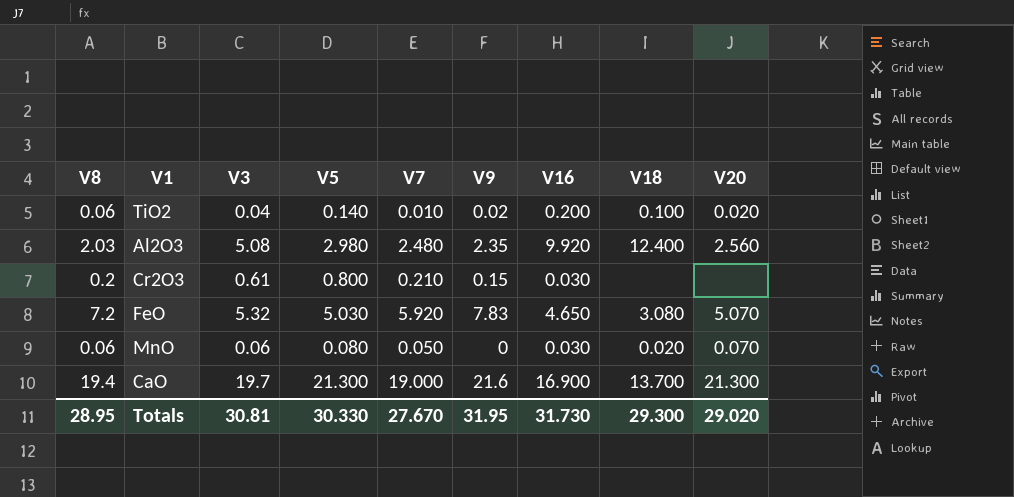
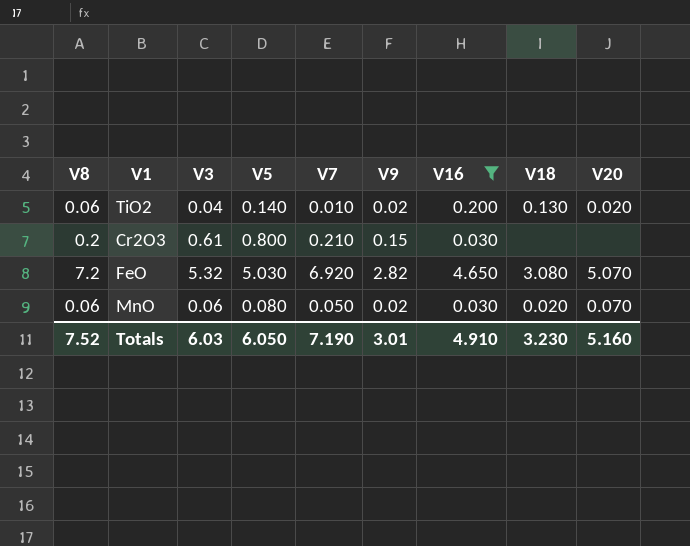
filter: none -> V16 <= 4.650
TiO2 | V18: 0.100 -> 0.130
FeO | V7: 5.920 -> 6.920
FeO | V9: 7.83 -> 2.82
MnO | V9: 0 -> 0.02
Totals | V8: 28.95 -> 7.52
Totals | V3: 30.81 -> 6.03
Totals | V5: 30.330 -> 6.050
Totals | V7: 27.670 -> 7.190
Totals | V9: 31.95 -> 3.01
Totals | V16: 31.730 -> 4.910
Totals | V18: 29.300 -> 3.230
Totals | V20: 29.020 -> 5.160

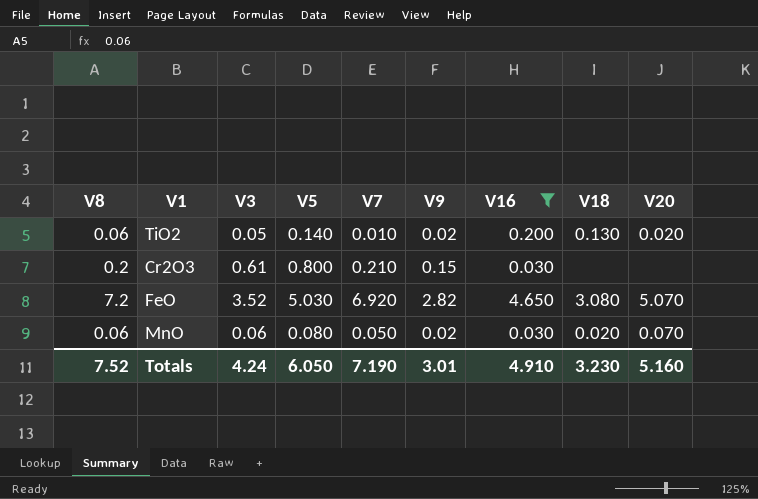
TiO2 | V3: 0.04 -> 0.05
FeO | V3: 5.32 -> 3.52
Totals | V3: 6.03 -> 4.24

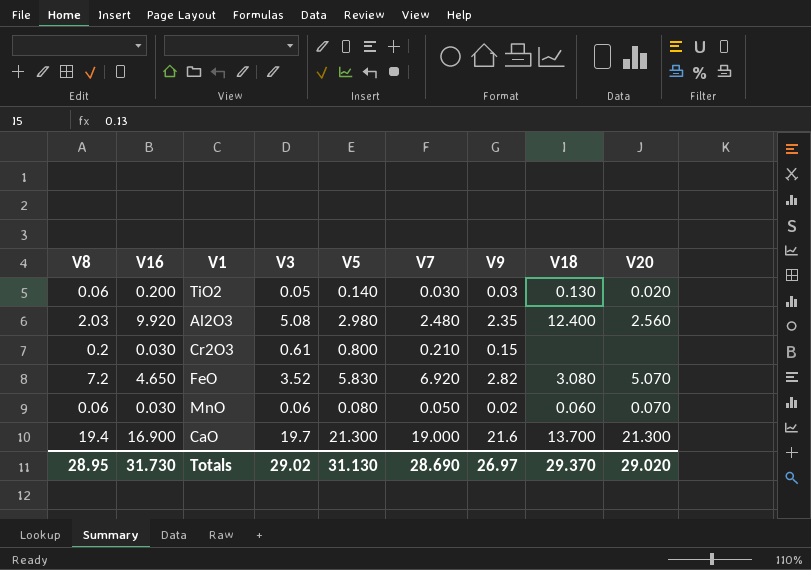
filter: V16 <= 4.650 -> none
column V16 | position: 7 -> 2
TiO2 | V7: 0.010 -> 0.030
TiO2 | V9: 0.02 -> 0.03
FeO | V5: 5.030 -> 5.830
MnO | V18: 0.020 -> 0.060
Totals | V8: 7.52 -> 28.95
Totals | V16: 4.910 -> 31.730
Totals | V3: 4.24 -> 29.02
Totals | V5: 6.050 -> 31.130
Totals | V7: 7.190 -> 28.690
Totals | V9: 3.01 -> 26.97
Totals | V18: 3.230 -> 29.370
Totals | V20: 5.160 -> 29.020

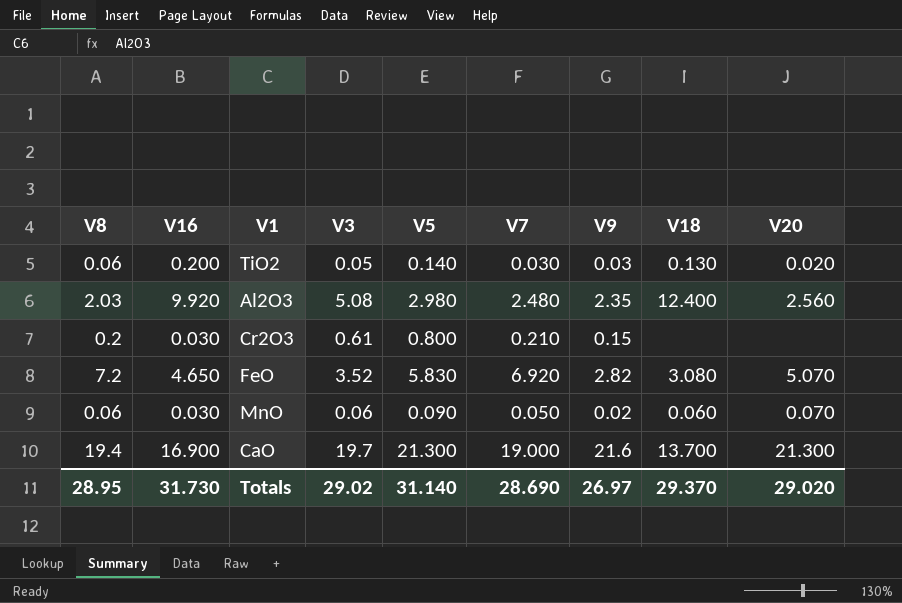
MnO | V5: 0.080 -> 0.090
Totals | V5: 31.130 -> 31.140

